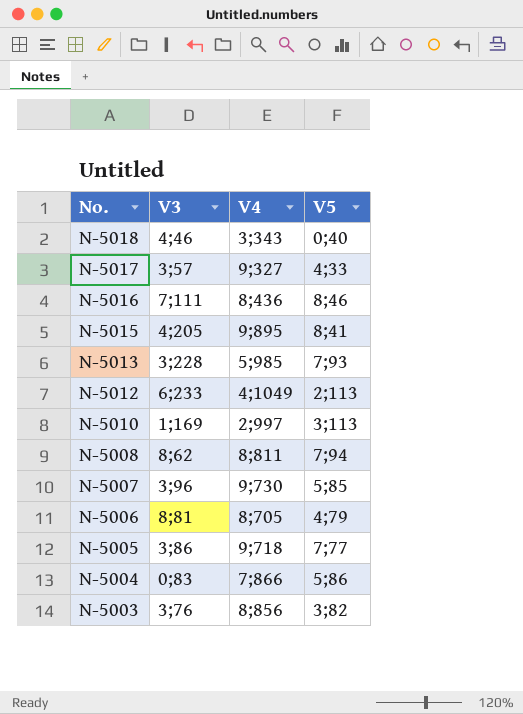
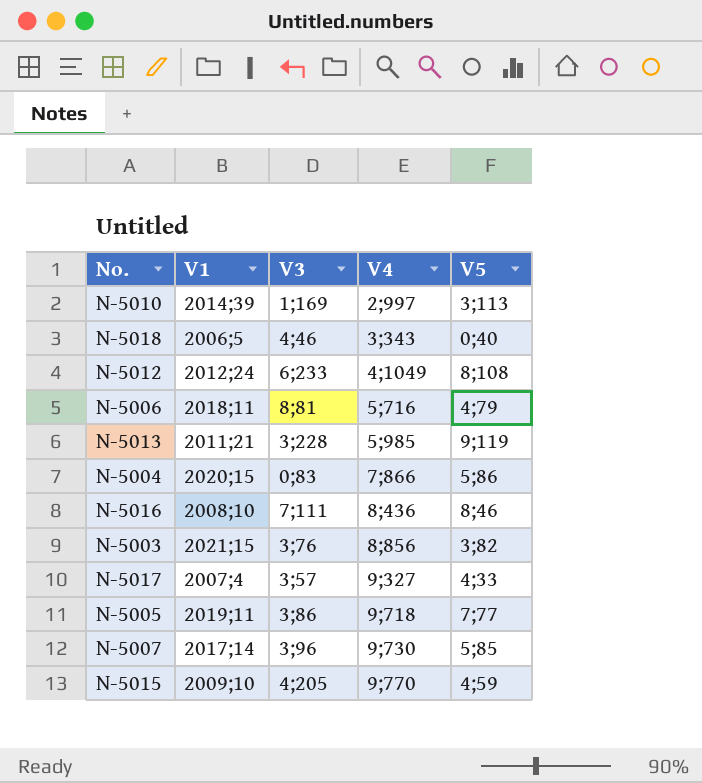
row order: No. descending -> V4 ascending
column V1 | position: none -> 2
row N-5008: 8;62 | 8;811 | 7;94 -> none
N-5012 | V5: 2;113 -> 8;108
N-5006 | V4: 8;705 -> 5;716
N-5013 | V5: 7;93 -> 9;119
N-5015 | V4: 9;895 -> 9;770
N-5015 | V5: 8;41 -> 4;59

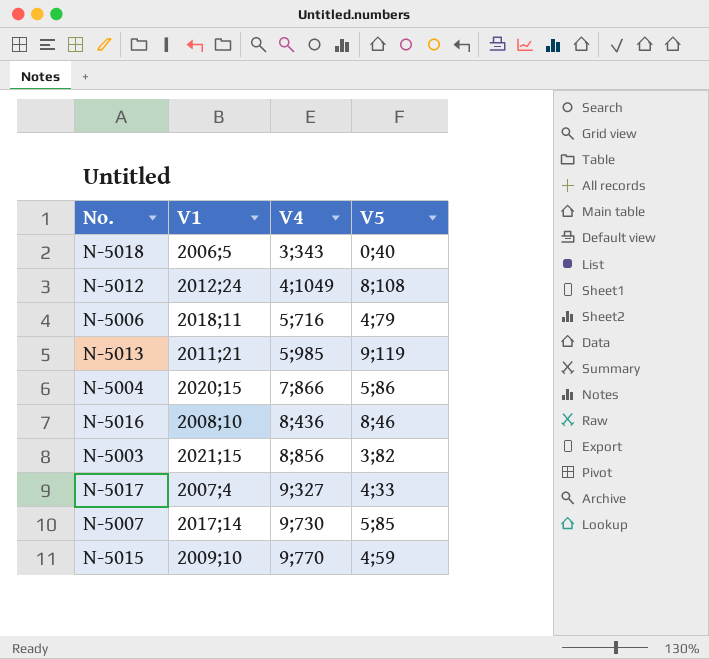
column V3 | position: 3 -> none
row N-5010: 2014;39 | 1;169 | 2;997 | 3;113 -> none
row N-5005: 2019;11 | 3;86 | 9;718 | 7;77 -> none

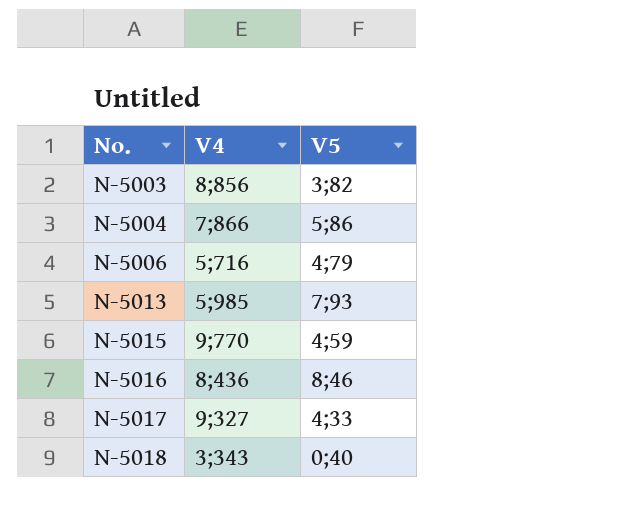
row order: V4 ascending -> No. ascending
column V1 | position: 2 -> none
row N-5012: 2012;24 | 4;1049 | 8;108 -> none
row N-5007: 2017;14 | 9;730 | 5;85 -> none
N-5013 | V5: 9;119 -> 7;93

